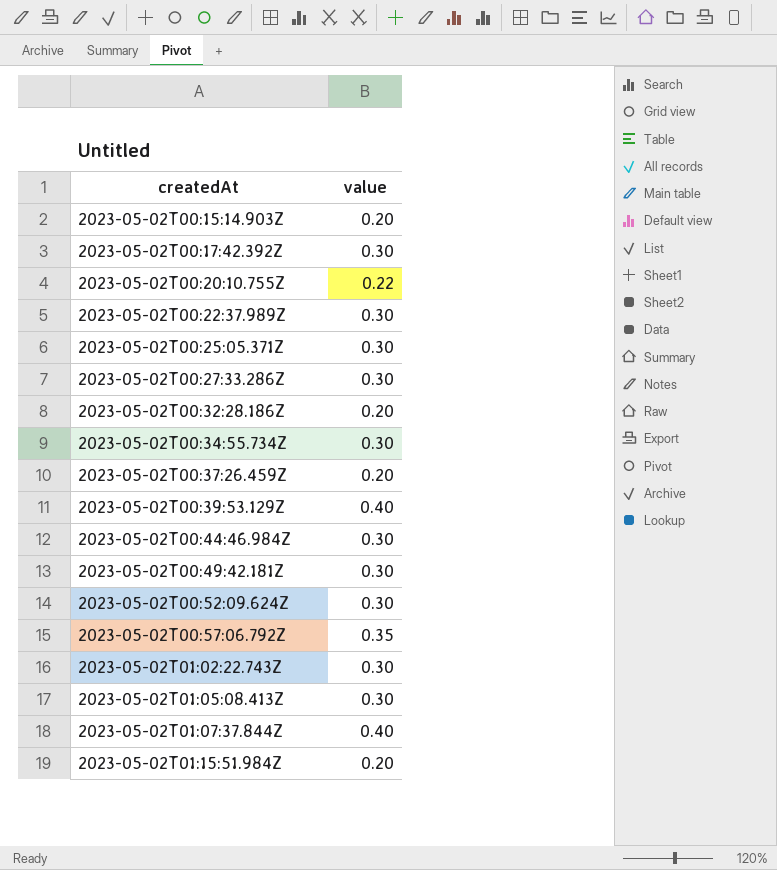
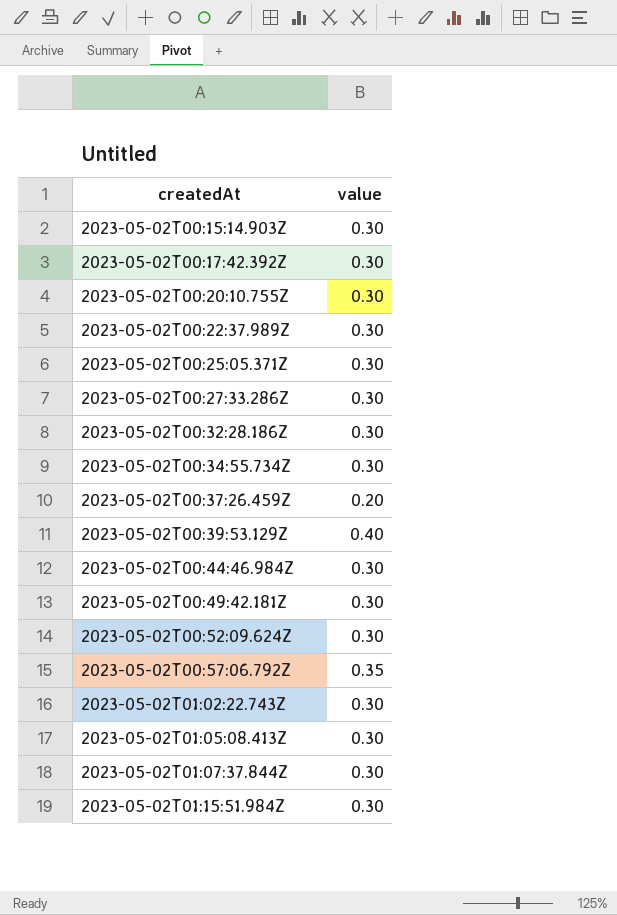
2023-05-02T00:15:14.903Z | value: 0.20 -> 0.30
2023-05-02T00:20:10.755Z | value: 0.22 -> 0.30
2023-05-02T00:32:28.186Z | value: 0.20 -> 0.30
2023-05-02T01:07:37.844Z | value: 0.40 -> 0.30
2023-05-02T01:15:51.984Z | value: 0.20 -> 0.30

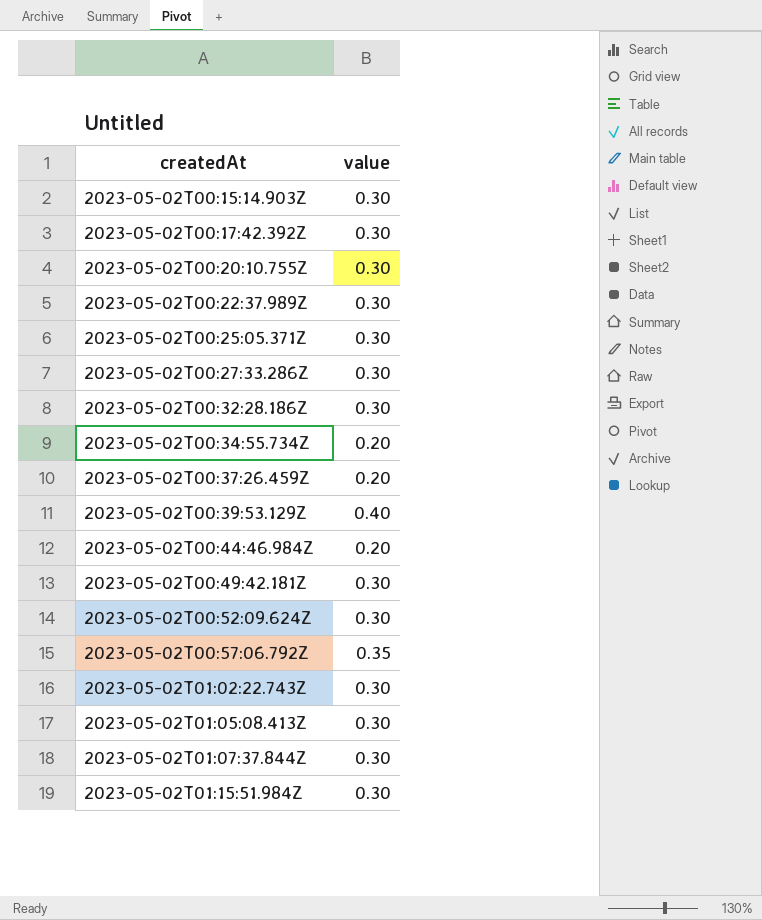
2023-05-02T00:34:55.734Z | value: 0.30 -> 0.20
2023-05-02T00:44:46.984Z | value: 0.30 -> 0.20

